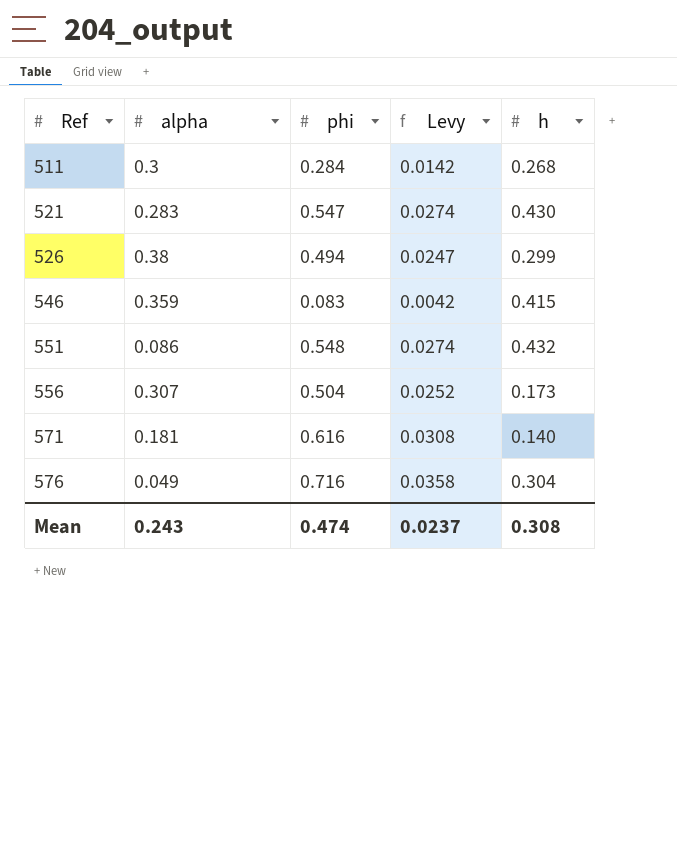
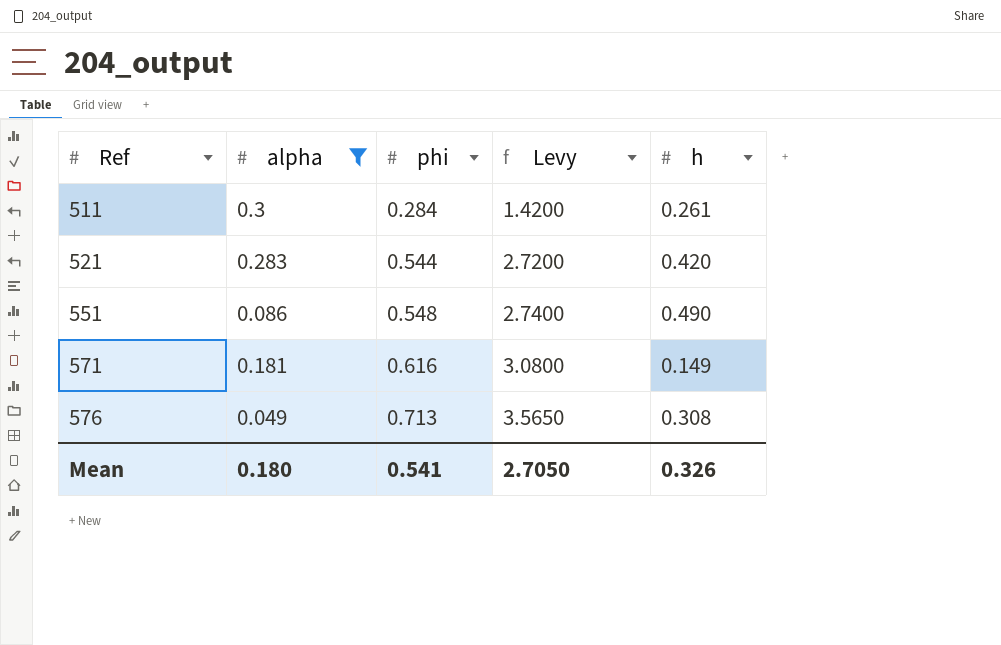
filter: none -> alpha <= 0.3
column Levy | formula: [phi] * 0.05 -> [phi] * 5
511 | h: 0.268 -> 0.261
521 | phi: 0.547 -> 0.544
521 | h: 0.430 -> 0.420
551 | h: 0.432 -> 0.490
571 | h: 0.140 -> 0.149
576 | phi: 0.716 -> 0.713
576 | h: 0.304 -> 0.308
Mean | alpha: 0.243 -> 0.180
Mean | phi: 0.474 -> 0.541
Mean | Levy: 0.0237 -> 2.7050
Mean | h: 0.308 -> 0.326

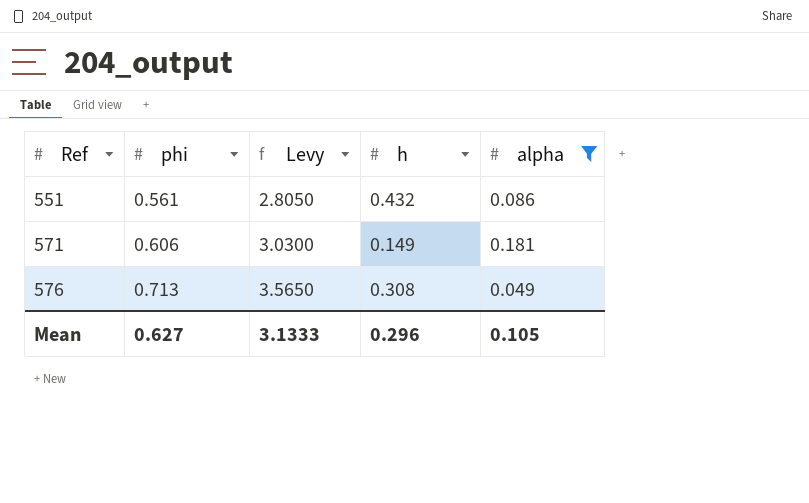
column alpha | position: 2 -> 5
row 511: 0.3 | 0.284 | 1.4200 | 0.261 -> none
row 521: 0.283 | 0.544 | 2.7200 | 0.420 -> none
551 | phi: 0.548 -> 0.561
551 | Levy: 2.7400 -> 2.8050
551 | h: 0.490 -> 0.432
571 | phi: 0.616 -> 0.606
571 | Levy: 3.0800 -> 3.0300
Mean | phi: 0.541 -> 0.627
Mean | Levy: 2.7050 -> 3.1333
Mean | h: 0.326 -> 0.296
Mean | alpha: 0.180 -> 0.105

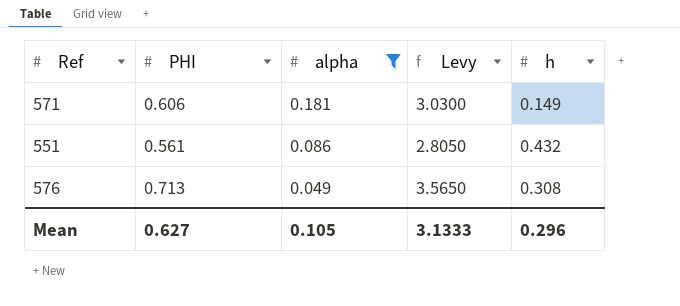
row order: Ref ascending -> alpha descending
column name: phi -> PHI
column alpha | position: 5 -> 3

